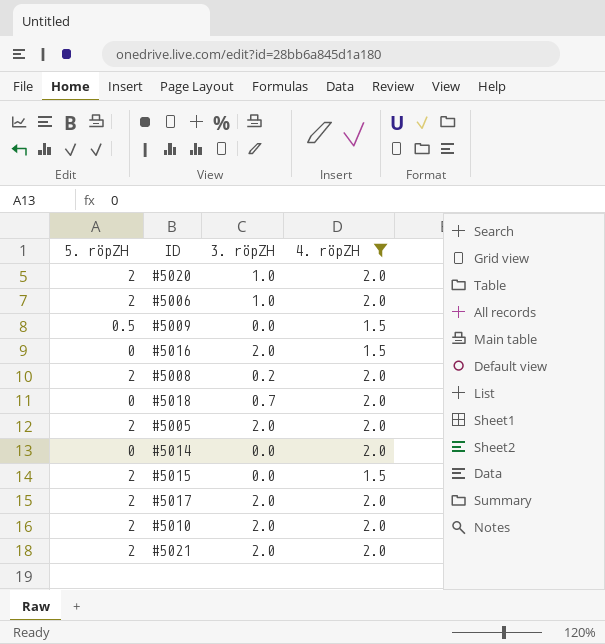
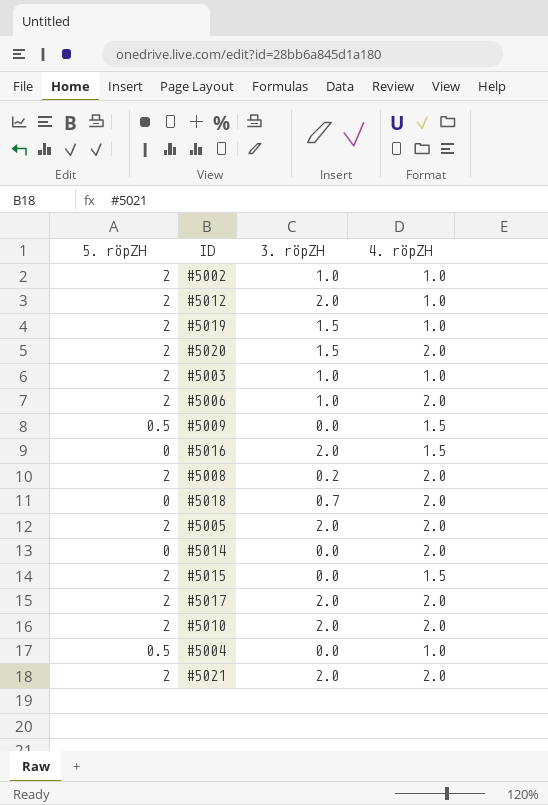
filter: 4. röpZH != 1.0 -> none
#5020 | 3. röpZH: 1.0 -> 1.5

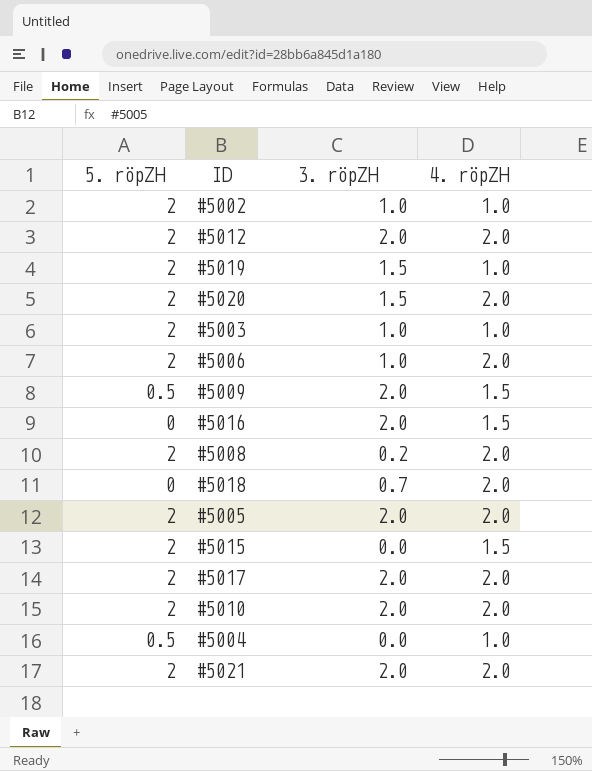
row #5014: 0 | 0.0 | 2.0 -> none
#5012 | 4. röpZH: 1.0 -> 2.0
#5009 | 3. röpZH: 0.0 -> 2.0

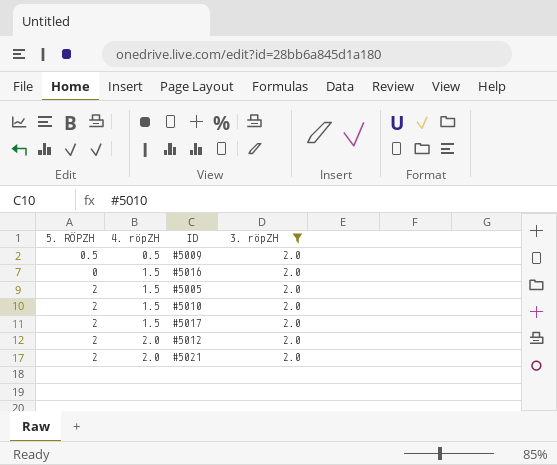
filter: none -> 3. röpZH = 2.0
row order: none -> 4. röpZH ascending
column name: 5. röpZH -> 5. RÖPZH
column 4. röpZH | position: 4 -> 2
#5009 | 4. röpZH: 1.5 -> 0.5
#5005 | 4. röpZH: 2.0 -> 1.5
#5010 | 4. röpZH: 2.0 -> 1.5
#5017 | 4. röpZH: 2.0 -> 1.5

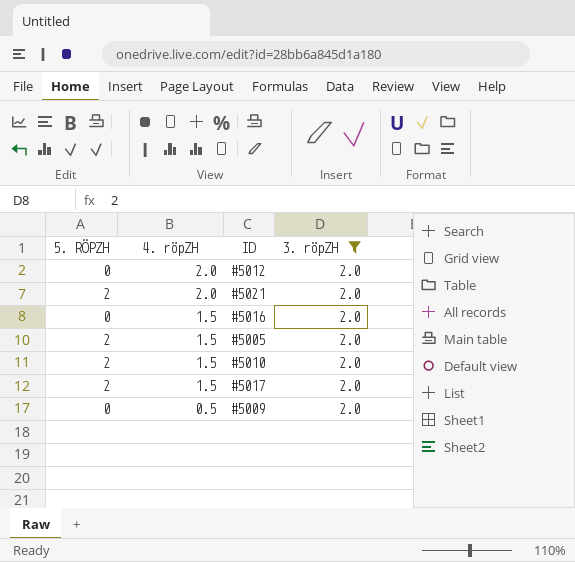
row order: 4. röpZH ascending -> 4. röpZH descending
#5012 | 5. RÖPZH: 2 -> 0
#5009 | 5. RÖPZH: 0.5 -> 0

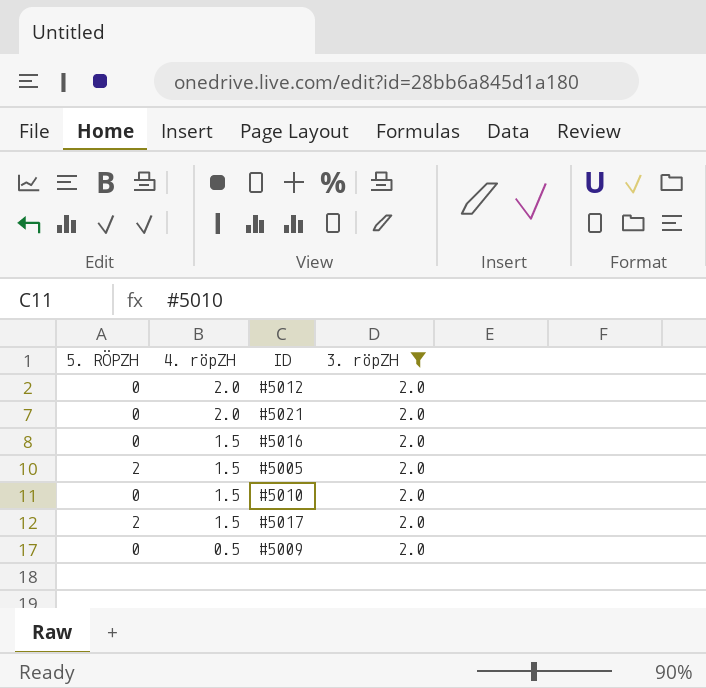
#5021 | 5. RÖPZH: 2 -> 0
#5010 | 5. RÖPZH: 2 -> 0

